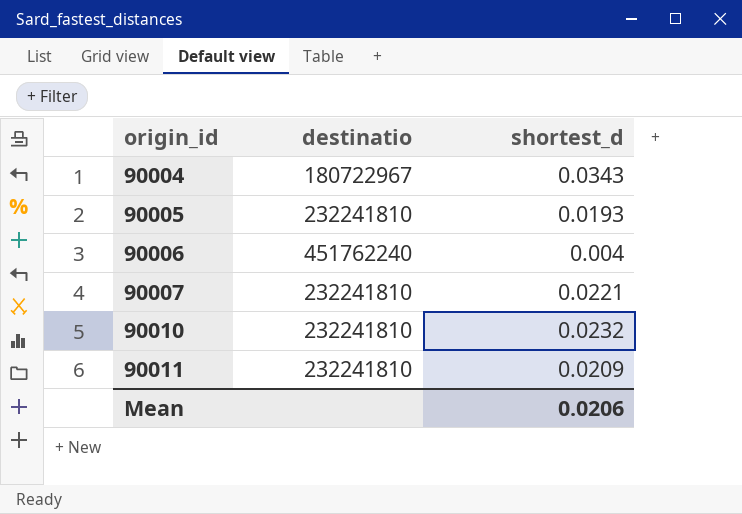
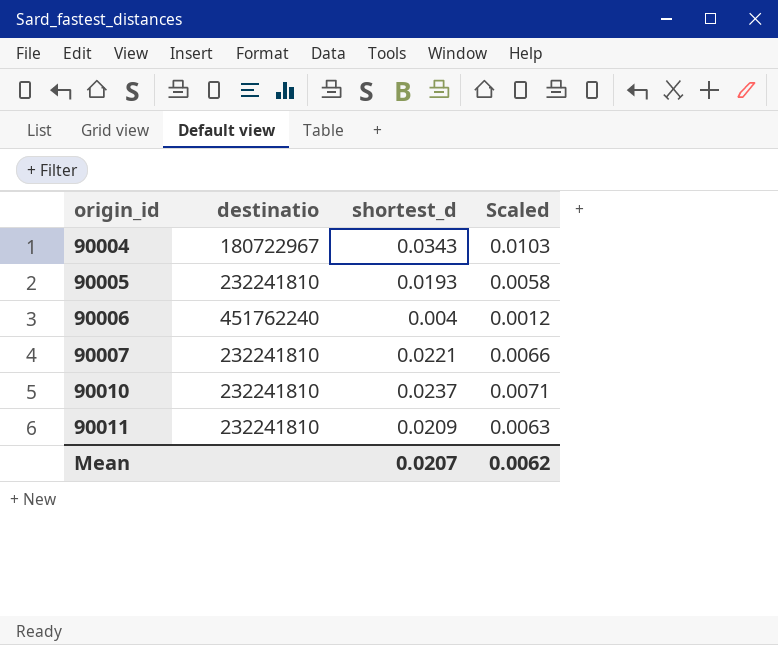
column Scaled | formula: none -> [shortest_d] * 0.3
90010 | shortest_d: 0.0232 -> 0.0237
Mean | shortest_d: 0.0206 -> 0.0207

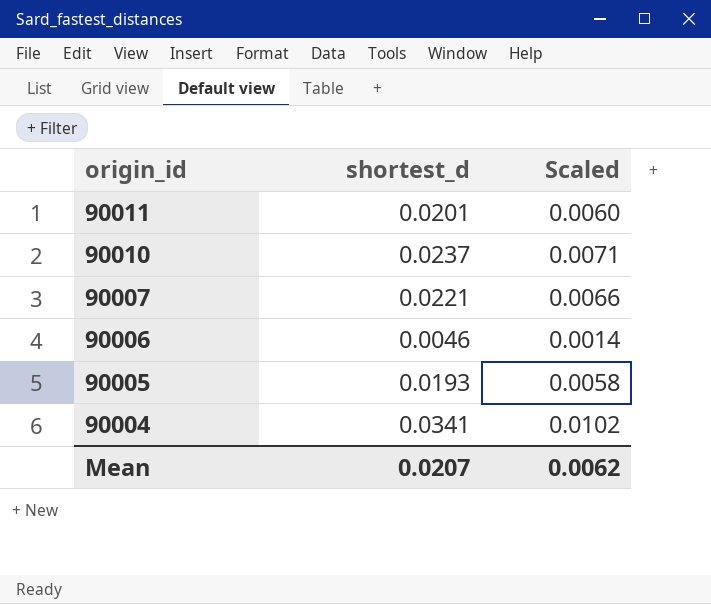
row order: origin_id ascending -> origin_id descending
column destinatio | position: 2 -> none
90011 | shortest_d: 0.0209 -> 0.0201
90011 | Scaled: 0.0063 -> 0.0060
90006 | shortest_d: 0.004 -> 0.0046
90006 | Scaled: 0.0012 -> 0.0014
90004 | shortest_d: 0.0343 -> 0.0341
90004 | Scaled: 0.0103 -> 0.0102

